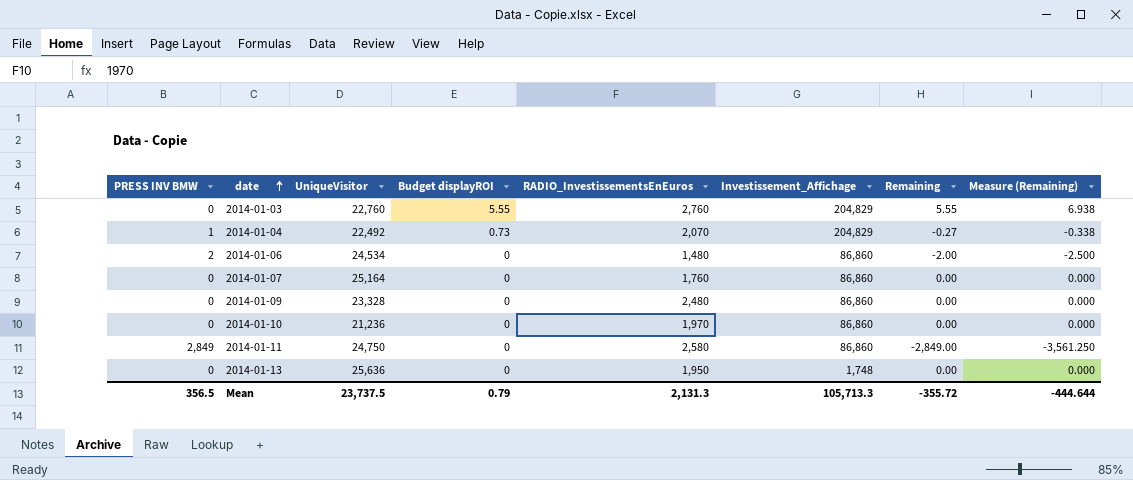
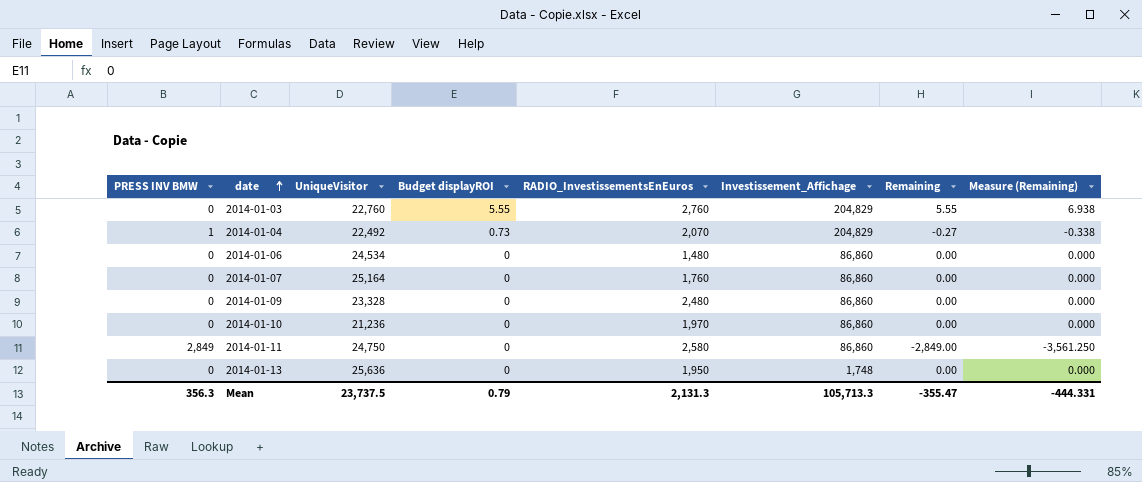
2014-01-06 | PRESS INV BMW: 2 -> 0
2014-01-06 | Remaining: -2.00 -> 0.00
2014-01-06 | Measure (Remaining): -2.500 -> 0.000
Mean | PRESS INV BMW: 356.5 -> 356.3
Mean | Remaining: -355.72 -> -355.47
Mean | Measure (Remaining): -444.644 -> -444.331

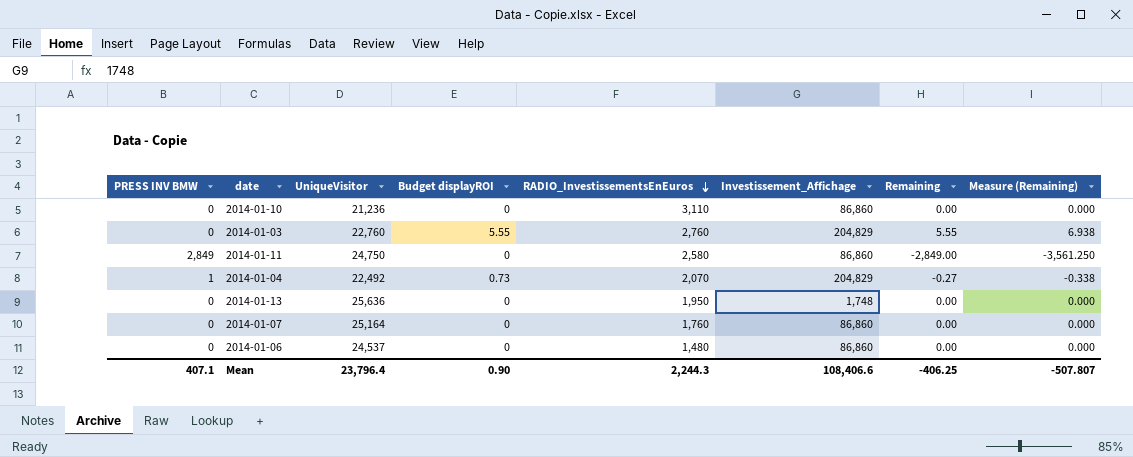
row order: date ascending -> RADIO_InvestissementsEnEuros descending
row 2014-01-09: 0 | 23,328 | 0 | 2,480 | 86,860 | 0.00 | 0.000 -> none
2014-01-10 | RADIO_InvestissementsEnEuros: 1,970 -> 3,110
2014-01-06 | UniqueVisitor: 24,534 -> 24,537
Mean | PRESS INV BMW: 356.3 -> 407.1
Mean | UniqueVisitor: 23,737.5 -> 23,796.4
Mean | Budget displayROI: 0.79 -> 0.90
Mean | RADIO_InvestissementsEnEuros: 2,131.3 -> 2,244.3
Mean | Investissement_Affichage: 105,713.3 -> 108,406.6
Mean | Remaining: -355.47 -> -406.25
Mean | Measure (Remaining): -444.331 -> -507.807

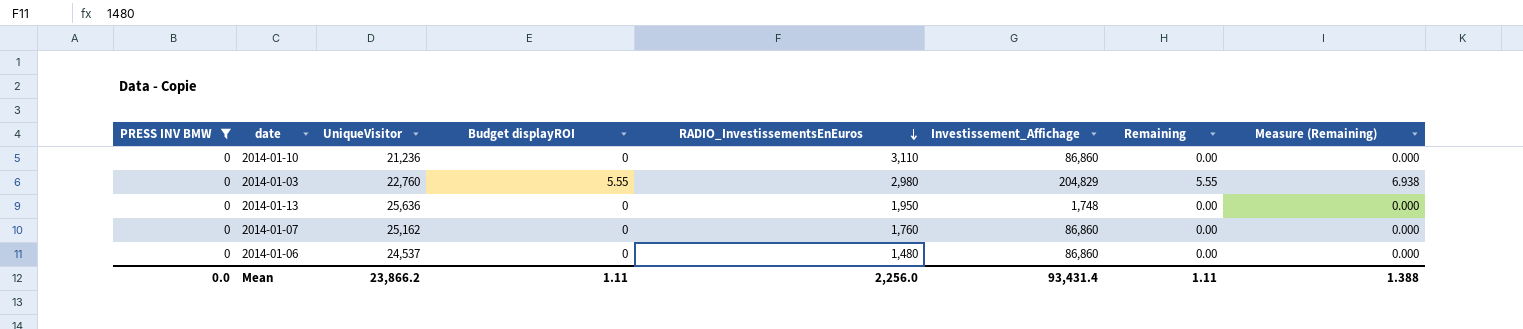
filter: none -> PRESS INV BMW = 0
2014-01-03 | RADIO_InvestissementsEnEuros: 2,760 -> 2,980
2014-01-07 | UniqueVisitor: 25,164 -> 25,162
Mean | PRESS INV BMW: 407.1 -> 0.0
Mean | UniqueVisitor: 23,796.4 -> 23,866.2
Mean | Budget displayROI: 0.90 -> 1.11
Mean | RADIO_InvestissementsEnEuros: 2,244.3 -> 2,256.0
Mean | Investissement_Affichage: 108,406.6 -> 93,431.4
Mean | Remaining: -406.25 -> 1.11
Mean | Measure (Remaining): -507.807 -> 1.388

